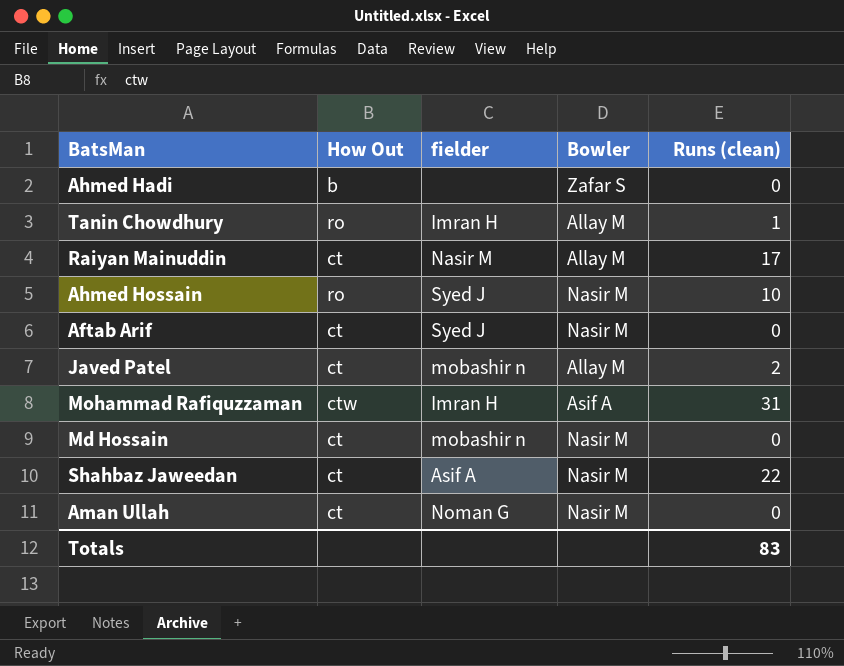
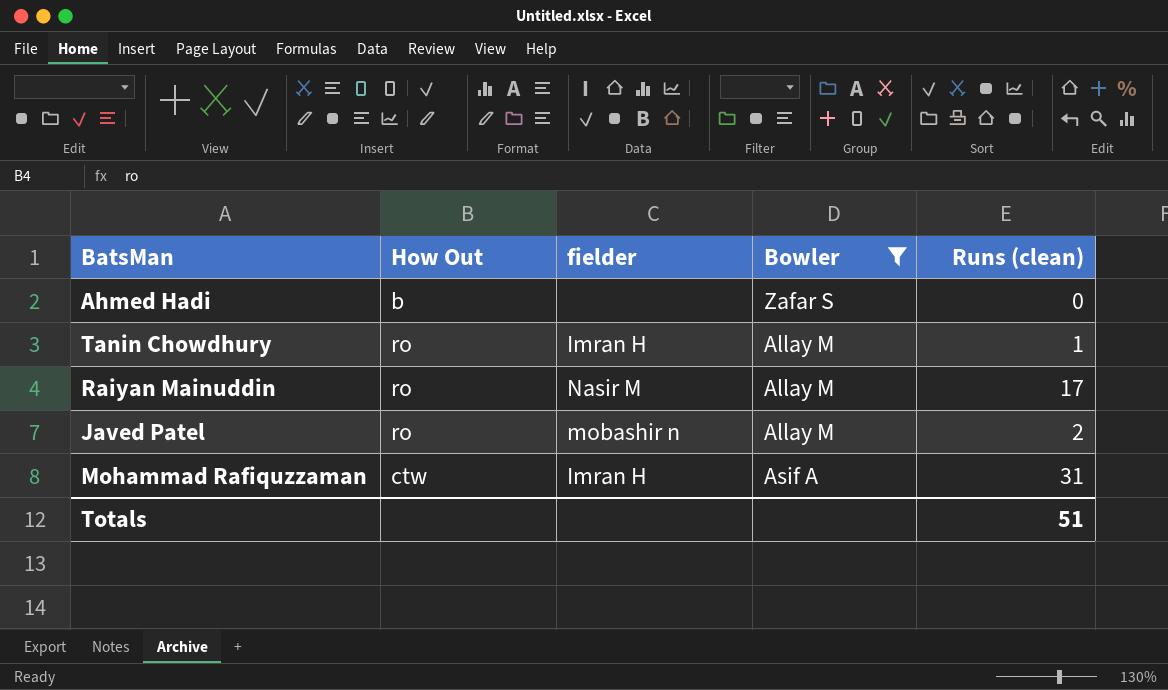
filter: none -> Bowler != Nasir M
Raiyan Mainuddin | How Out: ct -> ro
Javed Patel | How Out: ct -> ro
Totals | Runs (clean): 83 -> 51

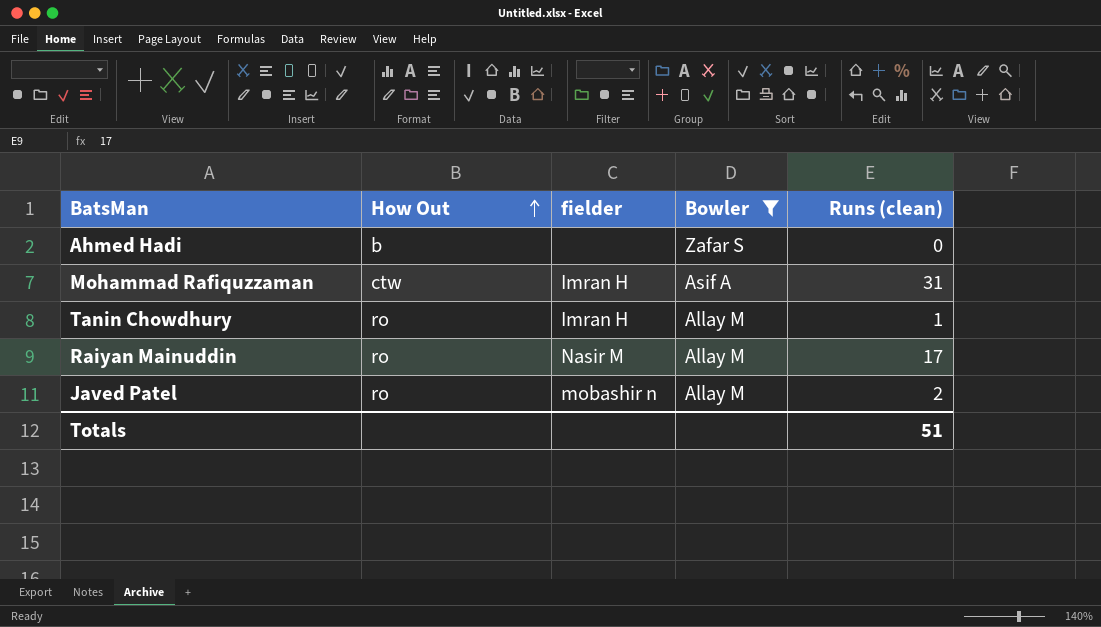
row order: none -> How Out ascending

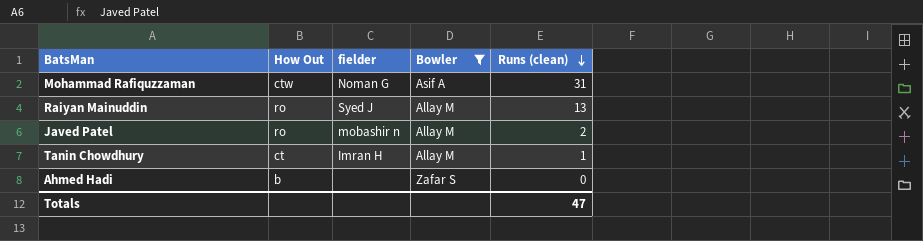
row order: How Out ascending -> Runs (clean) descending
Mohammad Rafiquzzaman | fielder: Imran H -> Noman G
Raiyan Mainuddin | fielder: Nasir M -> Syed J
Raiyan Mainuddin | Runs (clean): 17 -> 13
Tanin Chowdhury | How Out: ro -> ct
Totals | Runs (clean): 51 -> 47

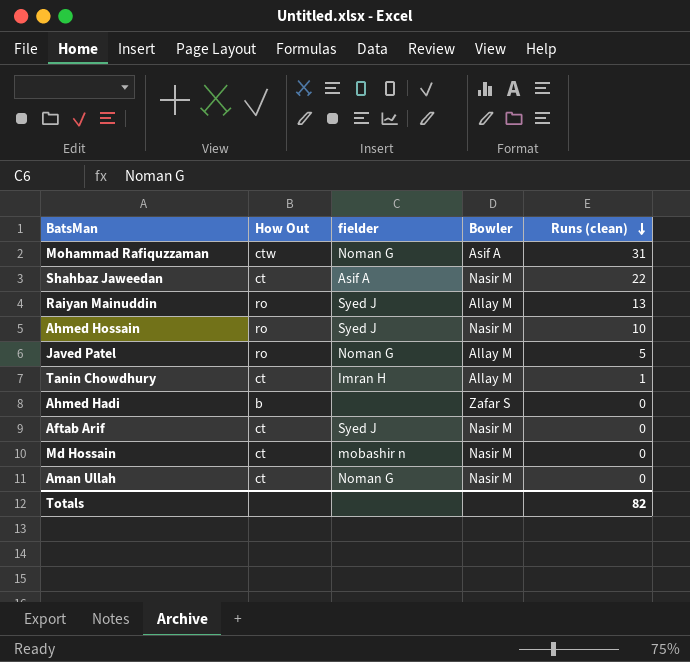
filter: Bowler != Nasir M -> none
Javed Patel | fielder: mobashir n -> Noman G
Javed Patel | Runs (clean): 2 -> 5
Totals | Runs (clean): 47 -> 82

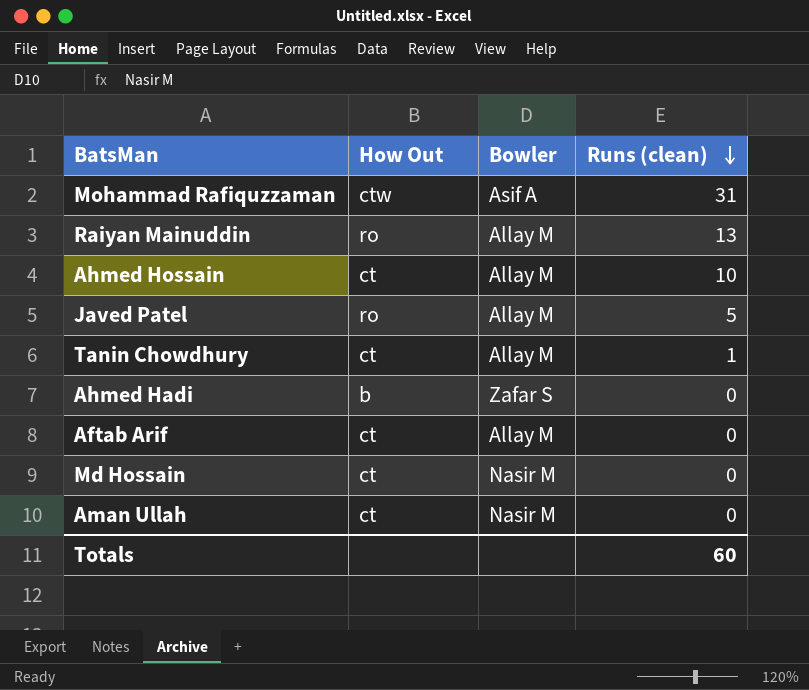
column fielder | position: 3 -> none
row Shahbaz Jaweedan: ct | Asif A | Nasir M | 22 -> none
Ahmed Hossain | How Out: ro -> ct
Ahmed Hossain | Bowler: Nasir M -> Allay M
Aftab Arif | Bowler: Nasir M -> Allay M
Totals | Runs (clean): 82 -> 60

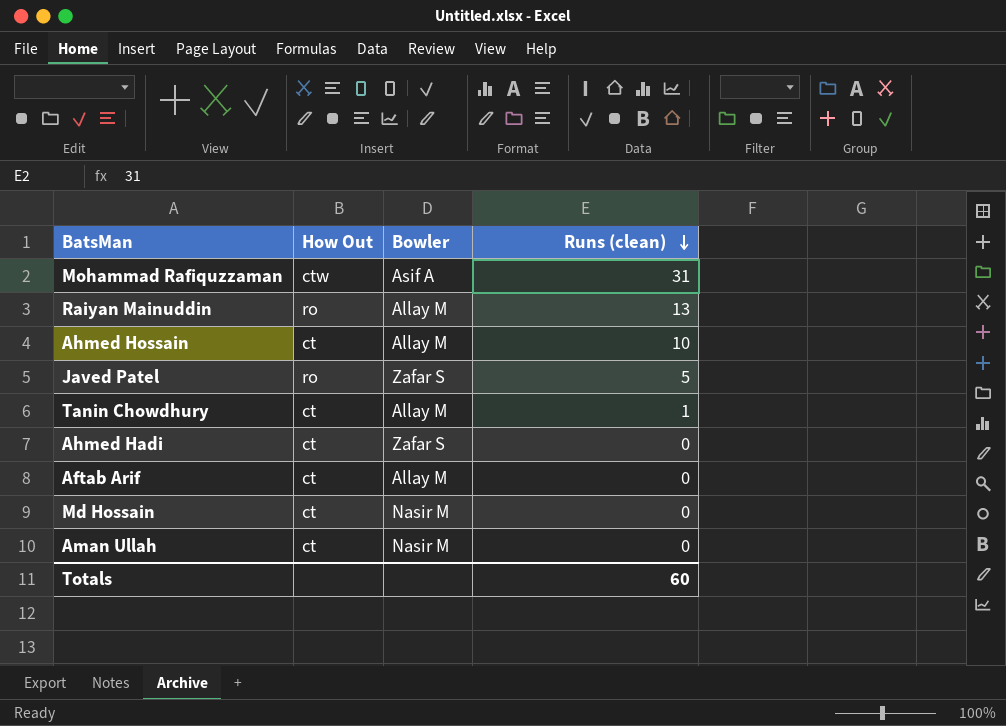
Javed Patel | Bowler: Allay M -> Zafar S
Ahmed Hadi | How Out: b -> ct

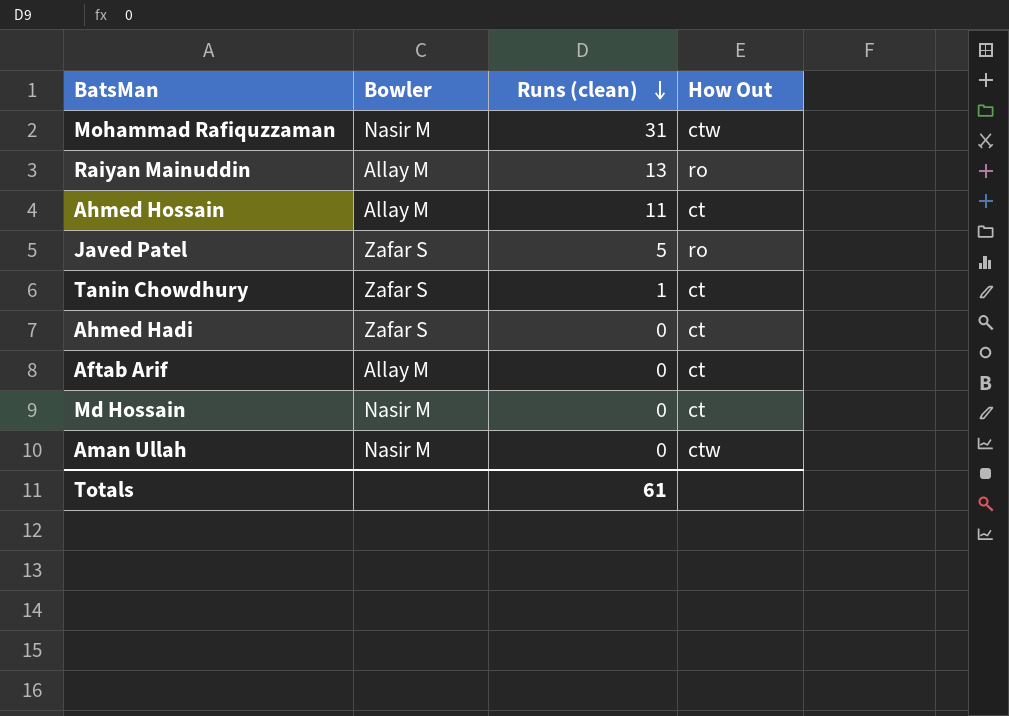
column How Out | position: 2 -> 4
Mohammad Rafiquzzaman | Bowler: Asif A -> Nasir M
Ahmed Hossain | Runs (clean): 10 -> 11
Tanin Chowdhury | Bowler: Allay M -> Zafar S
Aman Ullah | How Out: ct -> ctw
Totals | Runs (clean): 60 -> 61

